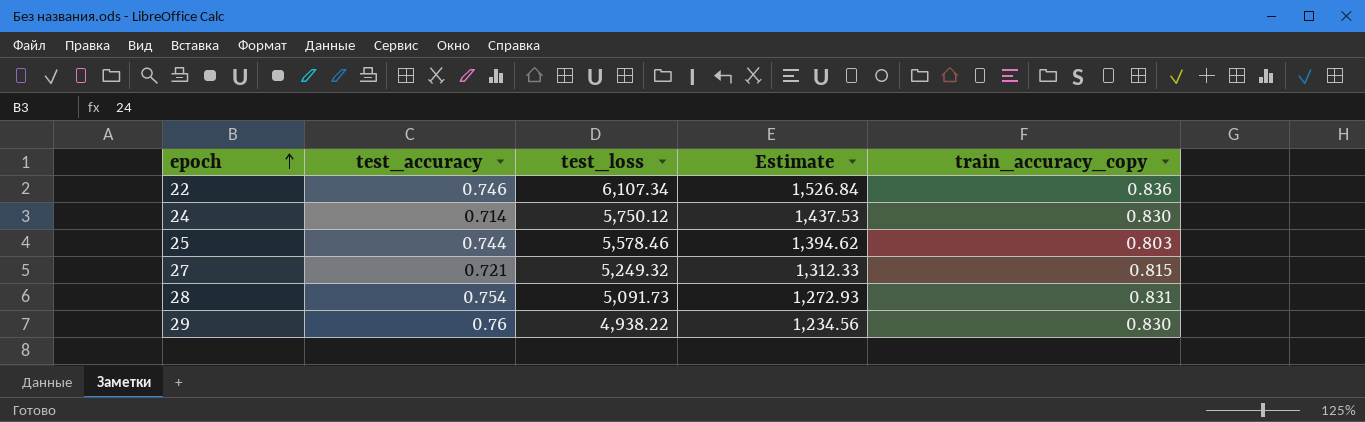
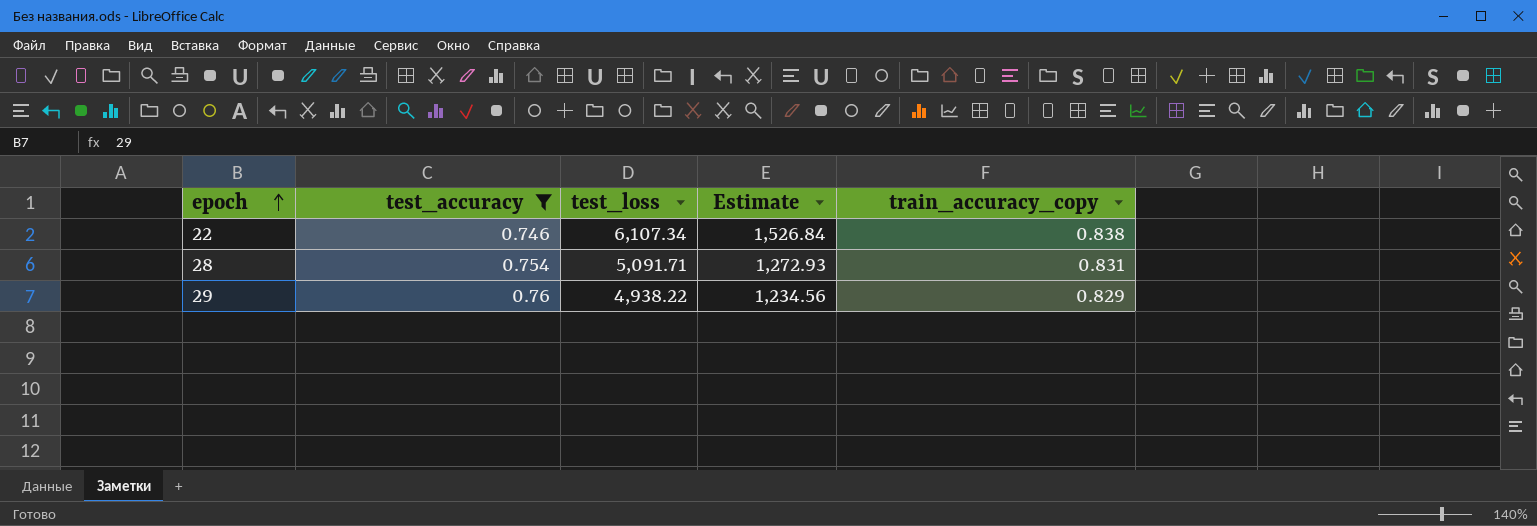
filter: none -> test_accuracy >= 0.746
22 | train_accuracy_copy: 0.836 -> 0.838
28 | test_loss: 5,091.73 -> 5,091.71
29 | train_accuracy_copy: 0.830 -> 0.829

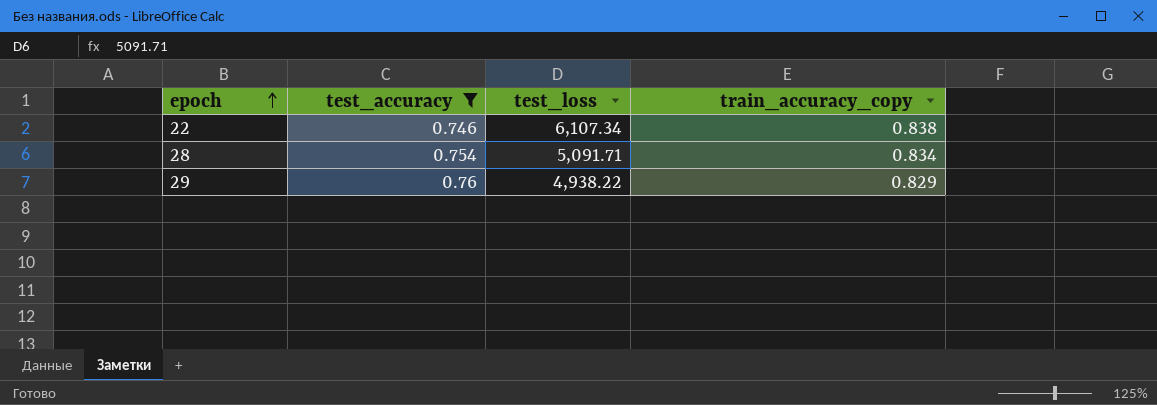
column Estimate | formula: [test_loss] * 0.25 -> none
28 | train_accuracy_copy: 0.831 -> 0.834

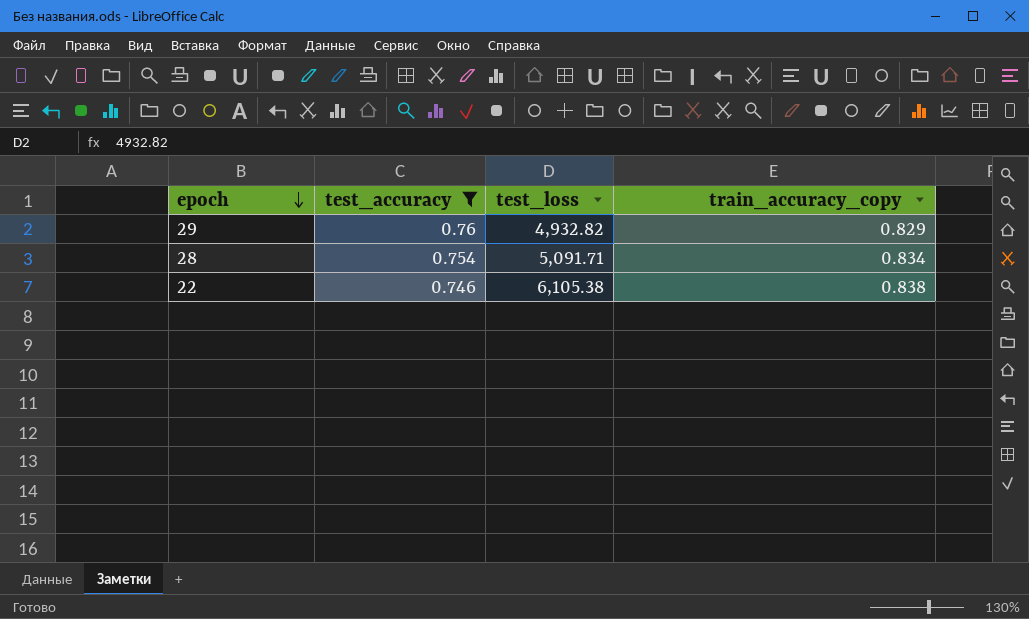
row order: epoch ascending -> epoch descending
29 | test_loss: 4,938.22 -> 4,932.82
22 | test_loss: 6,107.34 -> 6,105.38

